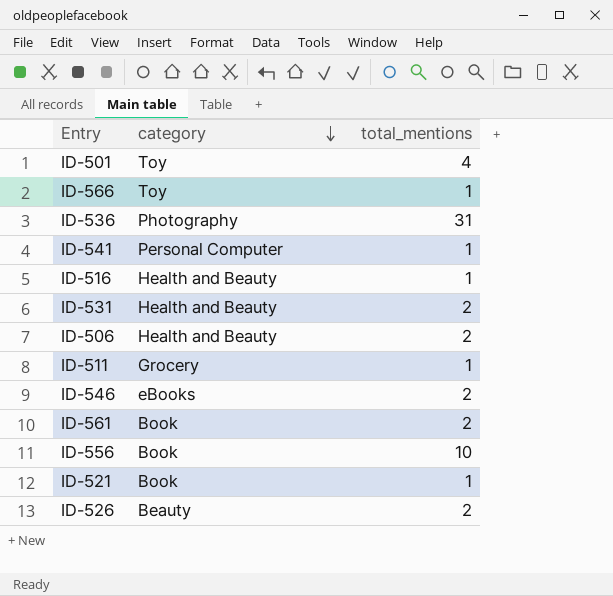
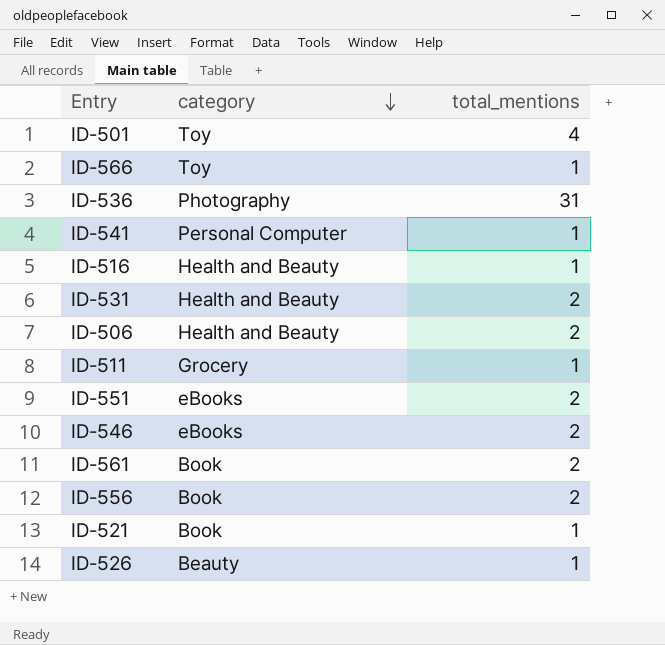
row ID-551: none -> eBooks | 2
ID-556 | total_mentions: 10 -> 2
ID-526 | total_mentions: 2 -> 1

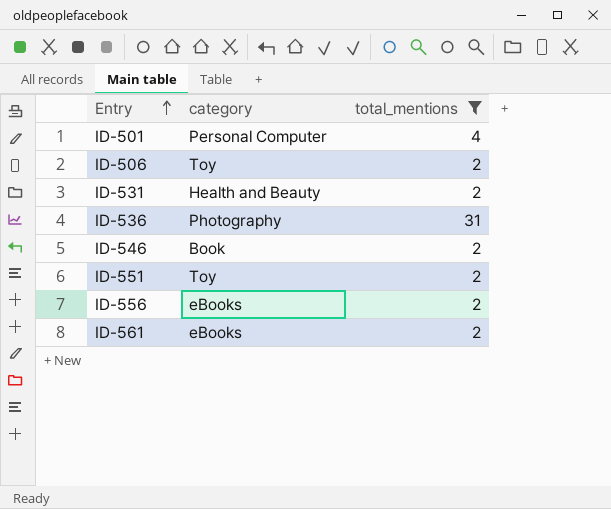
filter: none -> total_mentions != 1
row order: category descending -> Entry ascending
ID-501 | category: Toy -> Personal Computer
ID-506 | category: Health and Beauty -> Toy
ID-546 | category: eBooks -> Book
ID-551 | category: eBooks -> Toy
ID-556 | category: Book -> eBooks
ID-561 | category: Book -> eBooks

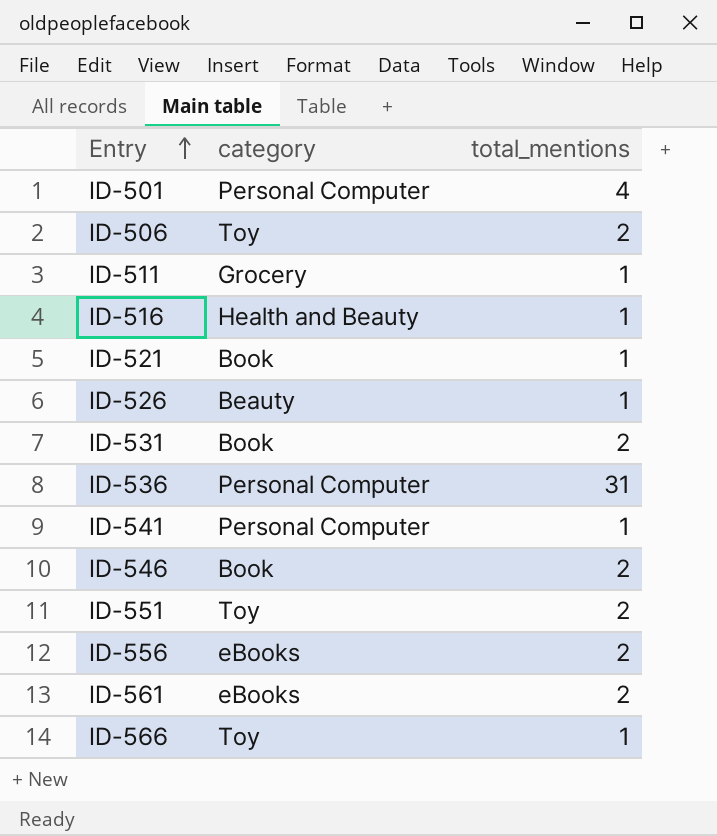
filter: total_mentions != 1 -> none
ID-531 | category: Health and Beauty -> Book
ID-536 | category: Photography -> Personal Computer

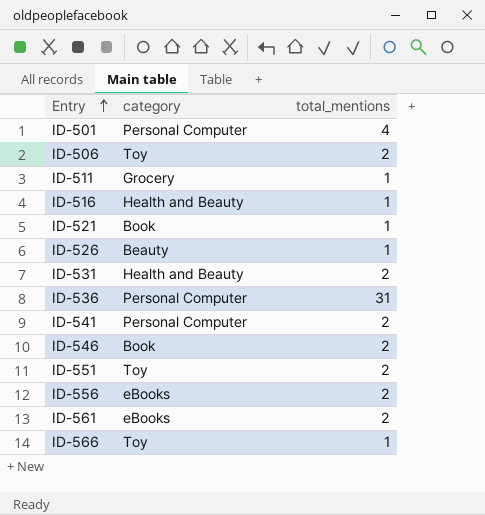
ID-531 | category: Book -> Health and Beauty
ID-541 | total_mentions: 1 -> 2

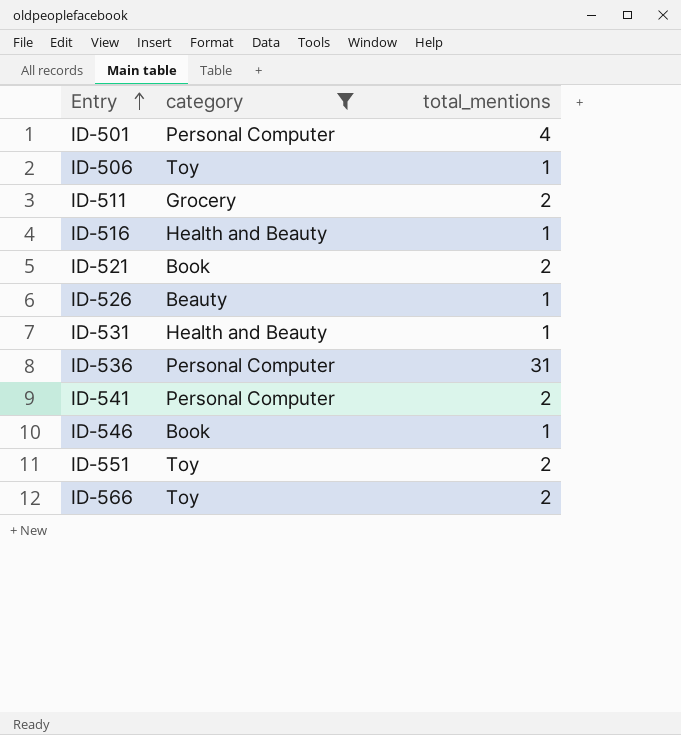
filter: none -> category != eBooks
ID-506 | total_mentions: 2 -> 1
ID-511 | total_mentions: 1 -> 2
ID-521 | total_mentions: 1 -> 2
ID-531 | total_mentions: 2 -> 1
ID-546 | total_mentions: 2 -> 1
ID-566 | total_mentions: 1 -> 2

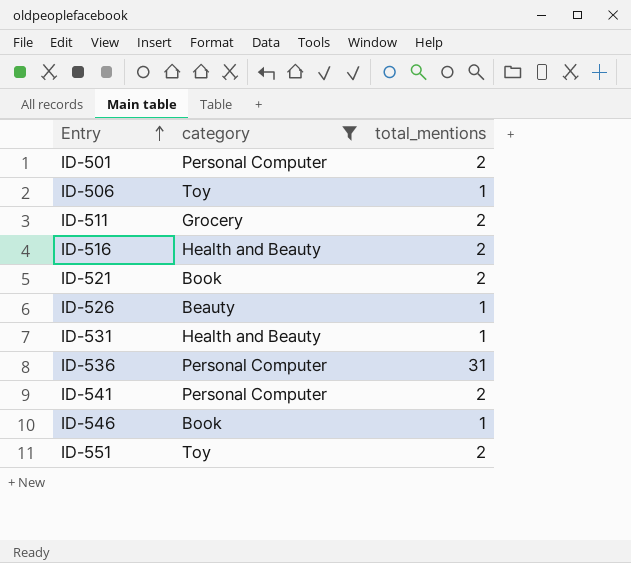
row ID-566: Toy | 2 -> none
ID-501 | total_mentions: 4 -> 2
ID-516 | total_mentions: 1 -> 2

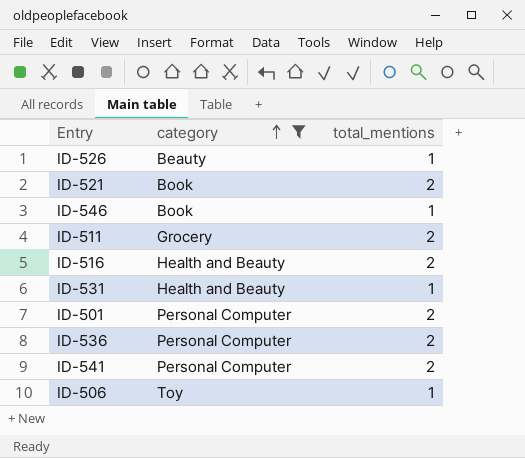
row order: Entry ascending -> category ascending
row ID-551: Toy | 2 -> none
ID-536 | total_mentions: 31 -> 2

